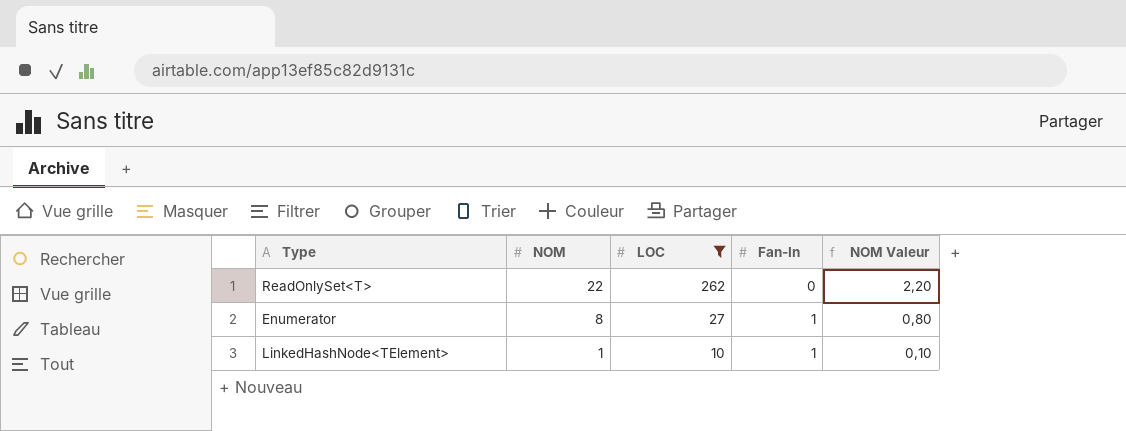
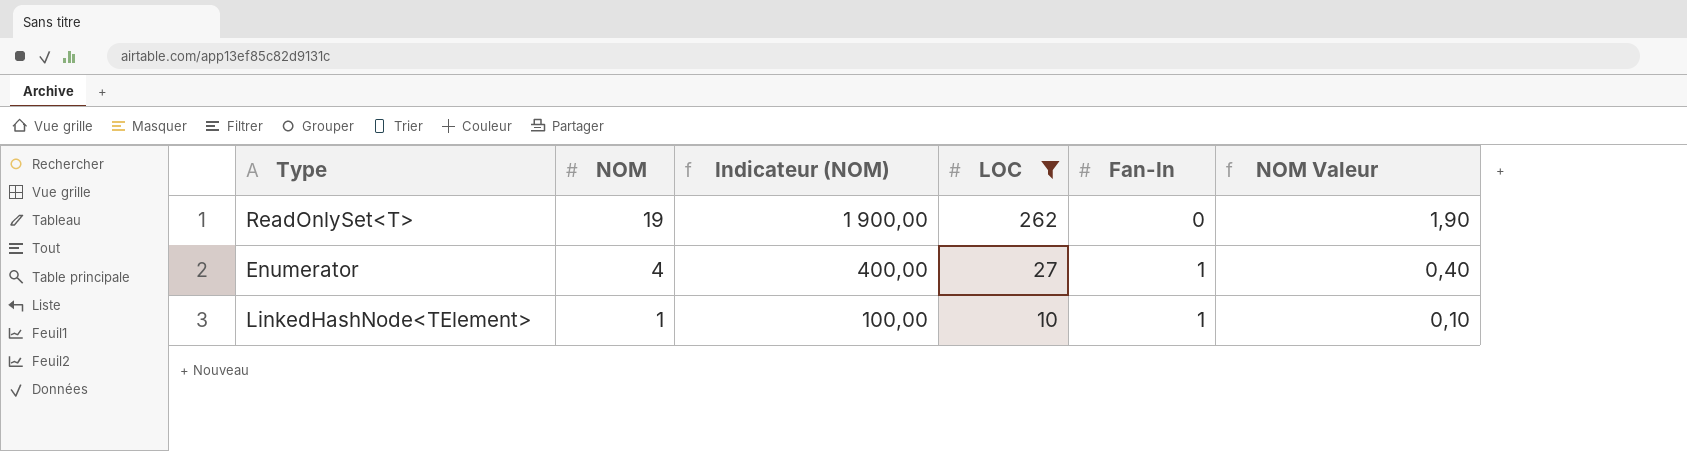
column Indicateur (NOM) | formula: none -> [NOM] * 100
ReadOnlySet<T> | NOM: 22 -> 19
ReadOnlySet<T> | NOM Valeur: 2,20 -> 1,90
Enumerator | NOM: 8 -> 4
Enumerator | NOM Valeur: 0,80 -> 0,40

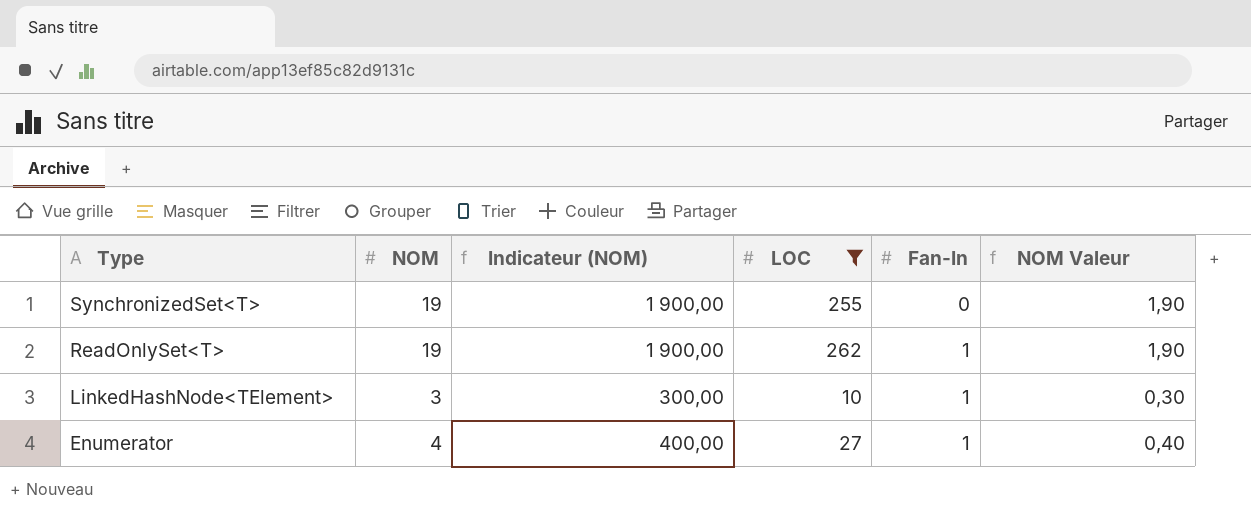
row order: NOM descending -> Type descending
row SynchronizedSet<T>: none -> 19 | 1 900,00 | 255 | 0 | 1,90
ReadOnlySet<T> | Fan-In: 0 -> 1
LinkedHashNode<TElement> | NOM: 1 -> 3
LinkedHashNode<TElement> | Indicateur (NOM): 100,00 -> 300,00
LinkedHashNode<TElement> | NOM Valeur: 0,10 -> 0,30

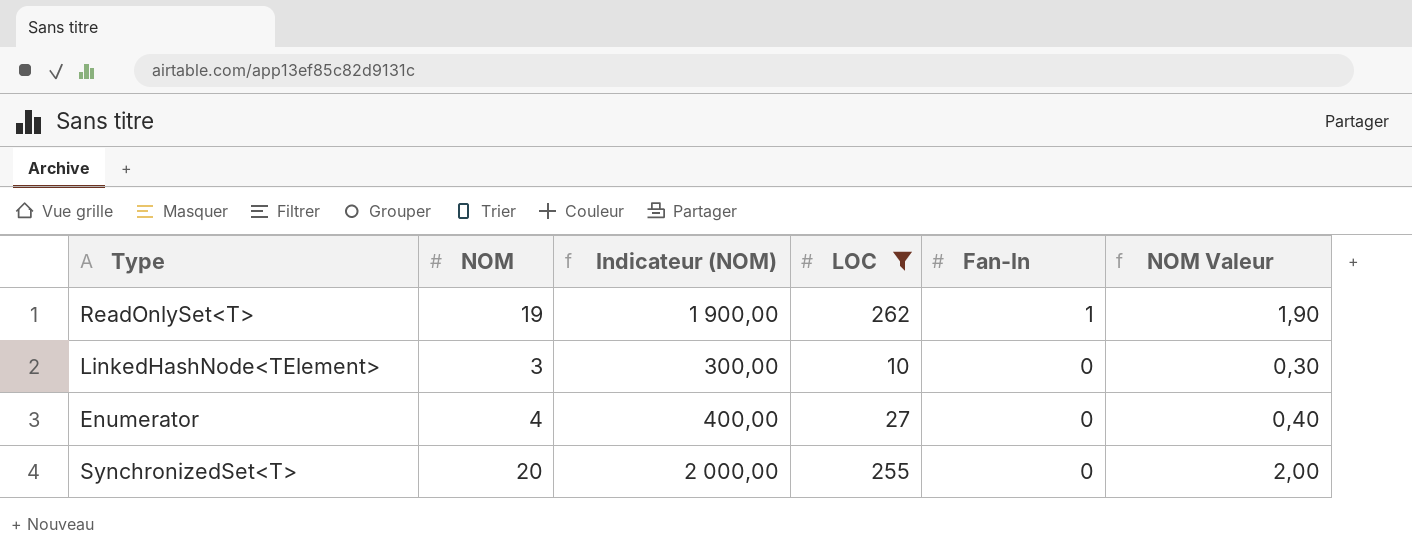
row order: Type descending -> Fan-In descending
LinkedHashNode<TElement> | Fan-In: 1 -> 0
Enumerator | Fan-In: 1 -> 0
SynchronizedSet<T> | NOM: 19 -> 20
SynchronizedSet<T> | Indicateur (NOM): 1 900,00 -> 2 000,00
SynchronizedSet<T> | NOM Valeur: 1,90 -> 2,00

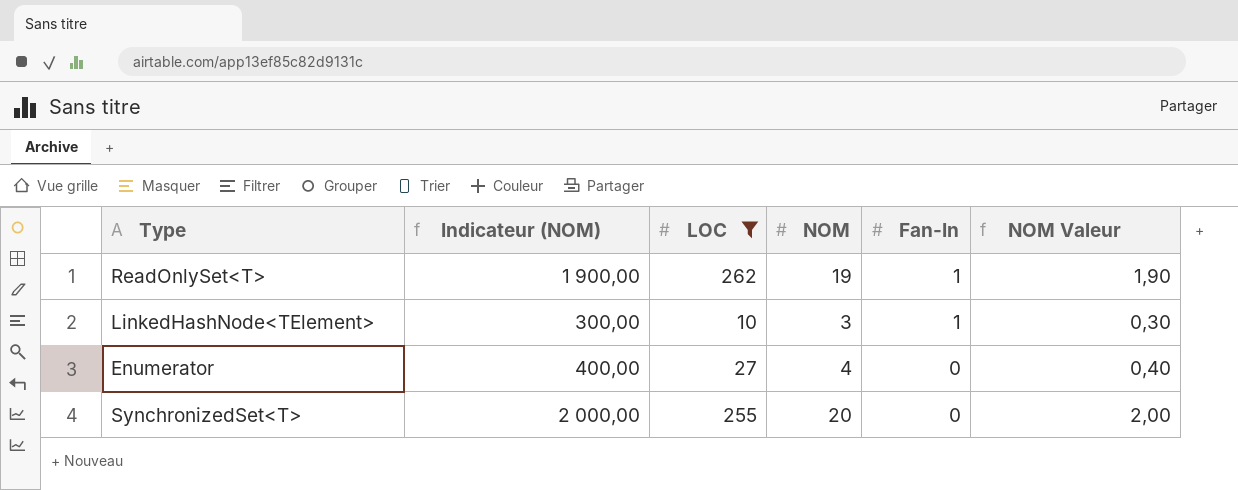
column NOM | position: 2 -> 4
LinkedHashNode<TElement> | Fan-In: 0 -> 1

